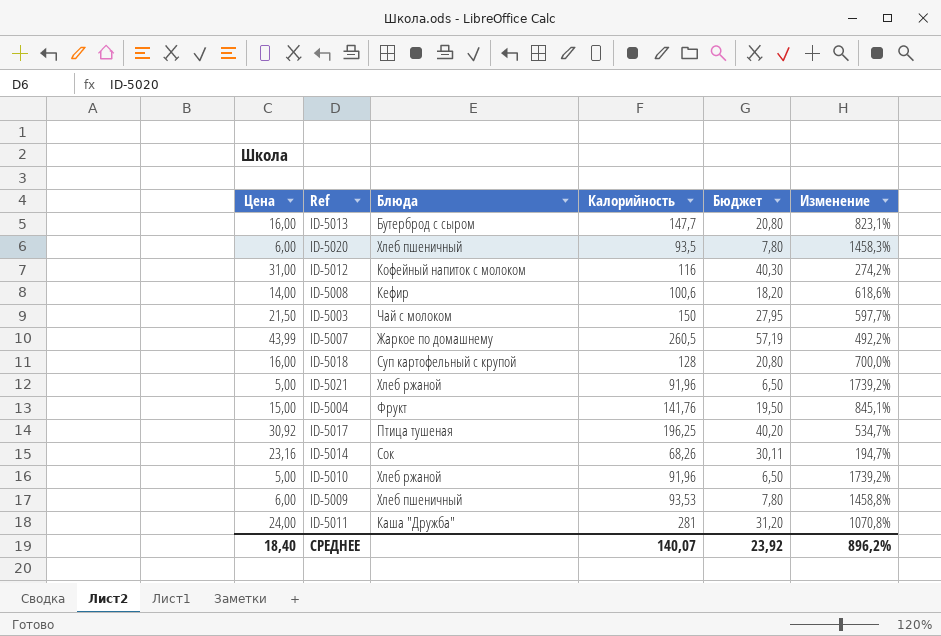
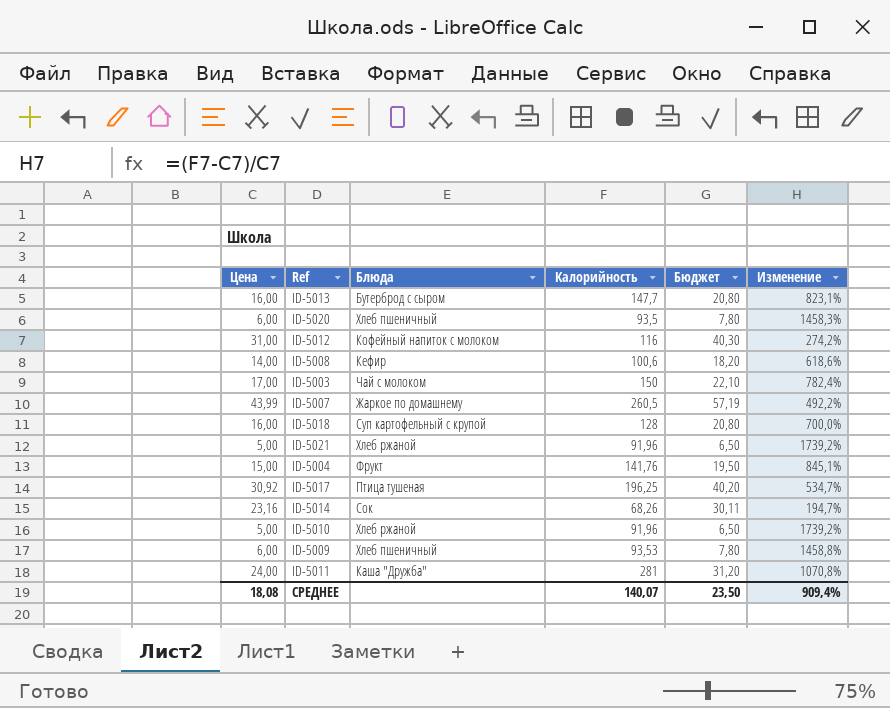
ID-5003 | Цена: 21,50 -> 17,00
ID-5003 | Бюджет: 27,95 -> 22,10
ID-5003 | Изменение: 597,7% -> 782,4%
СРЕДНЕЕ | Цена: 18,40 -> 18,08
СРЕДНЕЕ | Бюджет: 23,92 -> 23,50
СРЕДНЕЕ | Изменение: 896,2% -> 909,4%

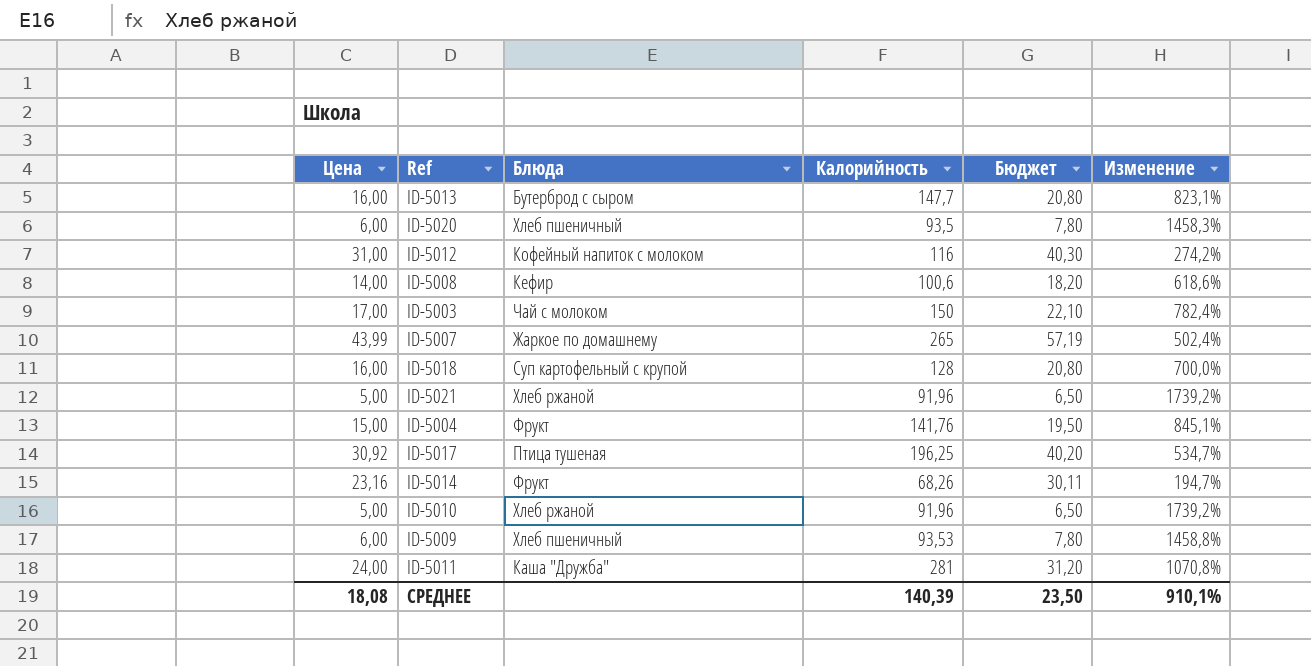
ID-5007 | Калорийность: 260,5 -> 265
ID-5007 | Изменение: 492,2% -> 502,4%
ID-5014 | Блюда: Сок -> Фрукт
СРЕДНЕЕ | Калорийность: 140,07 -> 140,39
СРЕДНЕЕ | Изменение: 909,4% -> 910,1%

